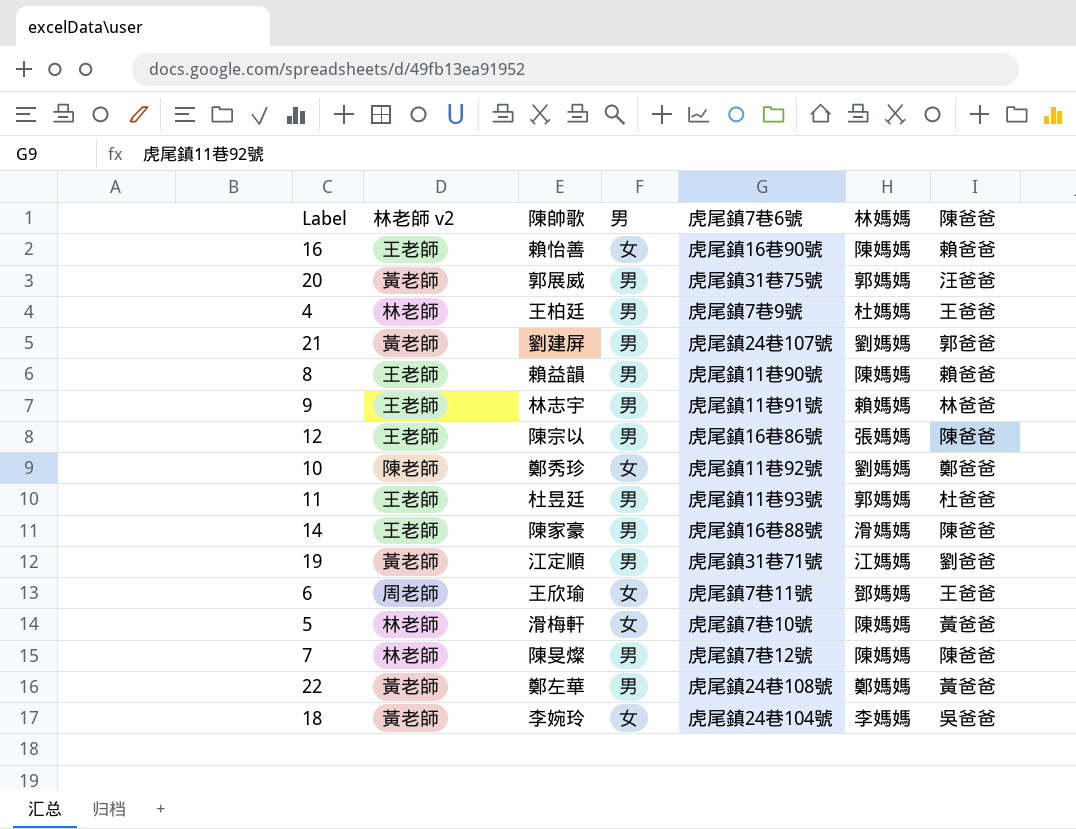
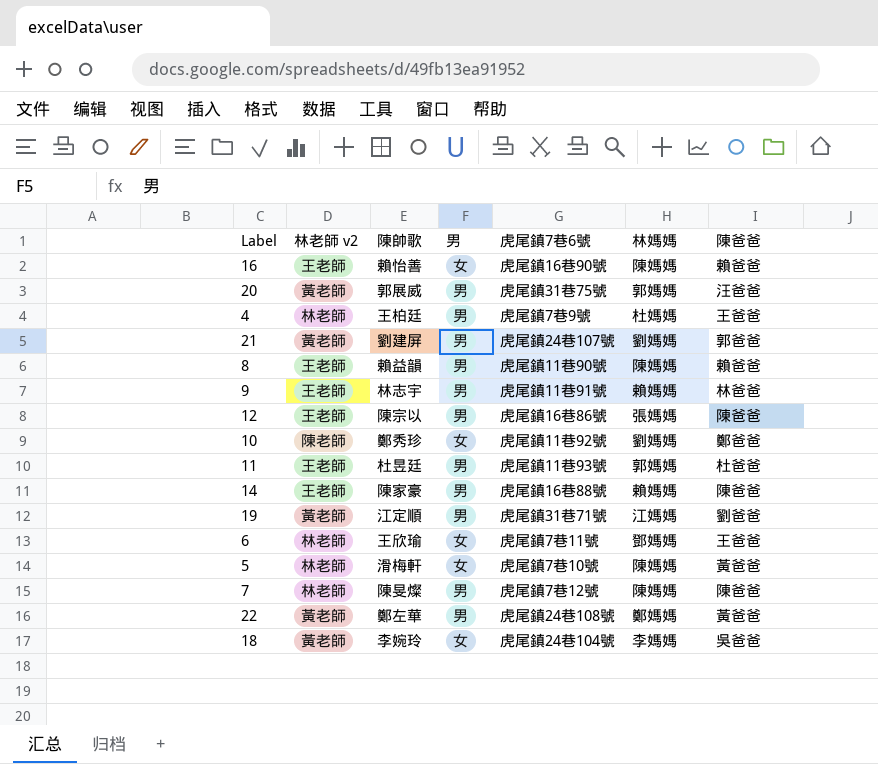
14 | 林媽媽: 滑媽媽 -> 賴媽媽
6 | 林老師 v2: 周老師 -> 林老師

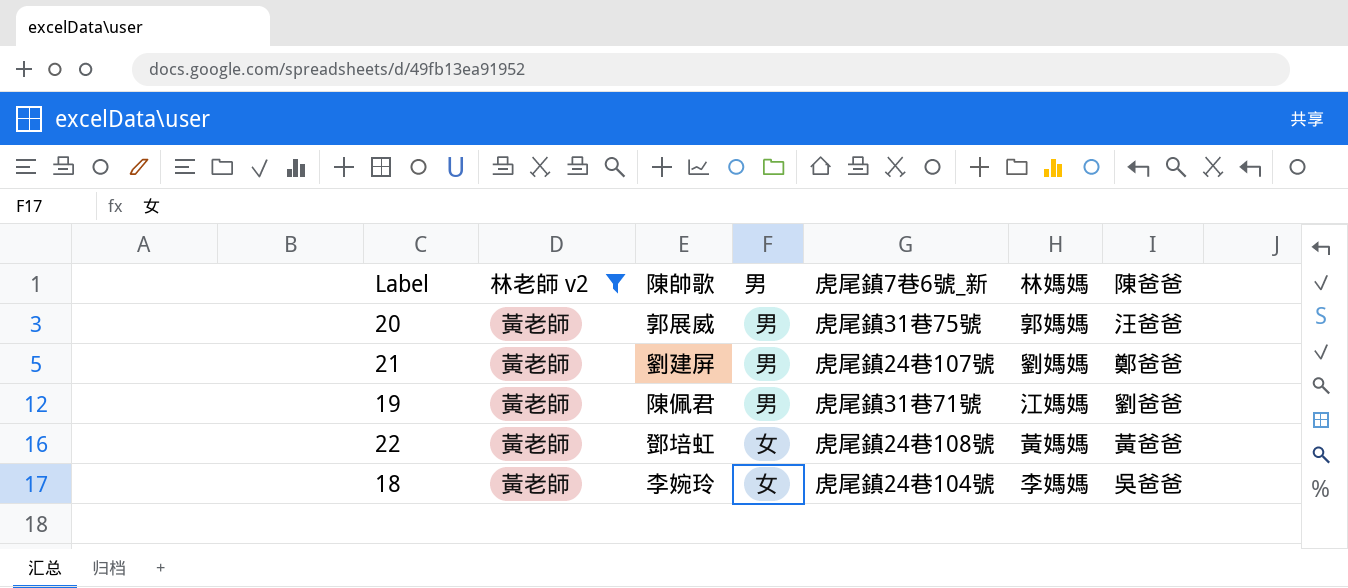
filter: none -> 林老師 v2 = 黃老師
column name: 虎尾鎮7巷6號 -> 虎尾鎮7巷6號_新
21 | 陳爸爸: 郭爸爸 -> 鄭爸爸
19 | 陳帥歌: 江定順 -> 陳佩君
22 | 陳帥歌: 鄭左華 -> 鄧培虹
22 | 男: 男 -> 女
22 | 林媽媽: 鄭媽媽 -> 黃媽媽

